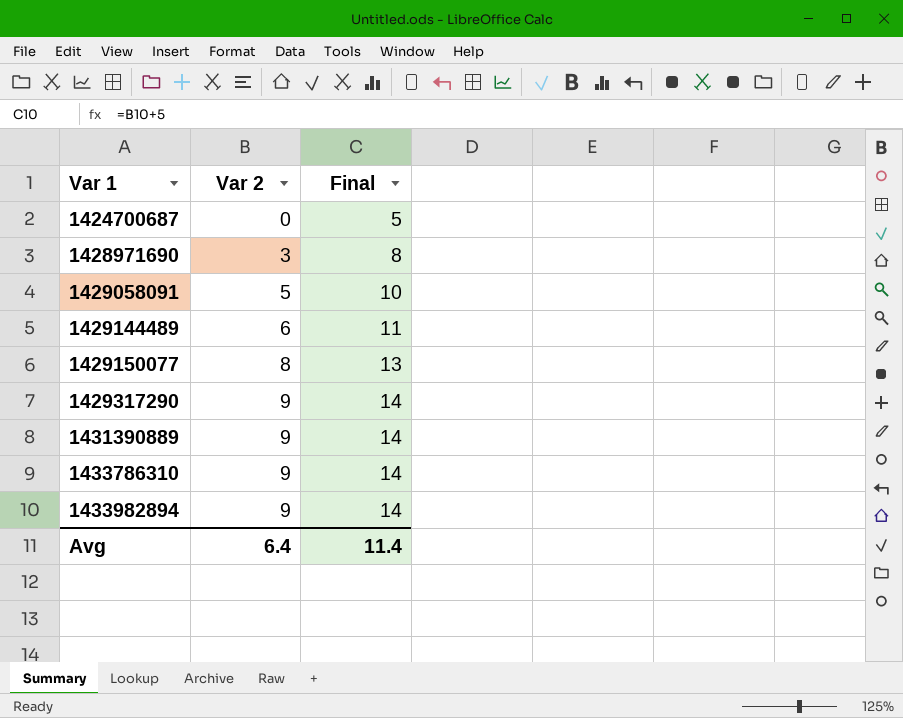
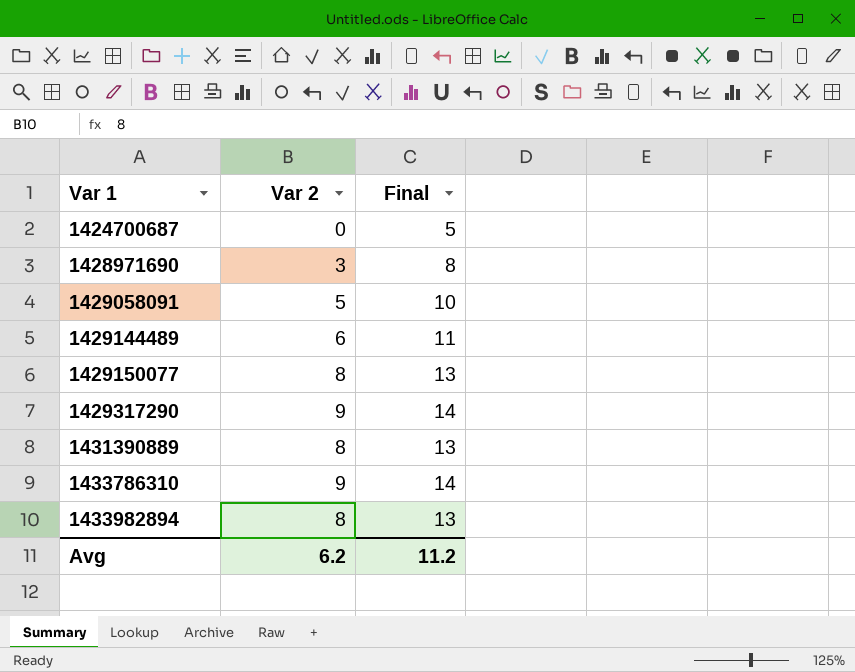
1431390889 | Var 2: 9 -> 8
1431390889 | Final: 14 -> 13
1433982894 | Var 2: 9 -> 8
1433982894 | Final: 14 -> 13
Avg | Var 2: 6.4 -> 6.2
Avg | Final: 11.4 -> 11.2

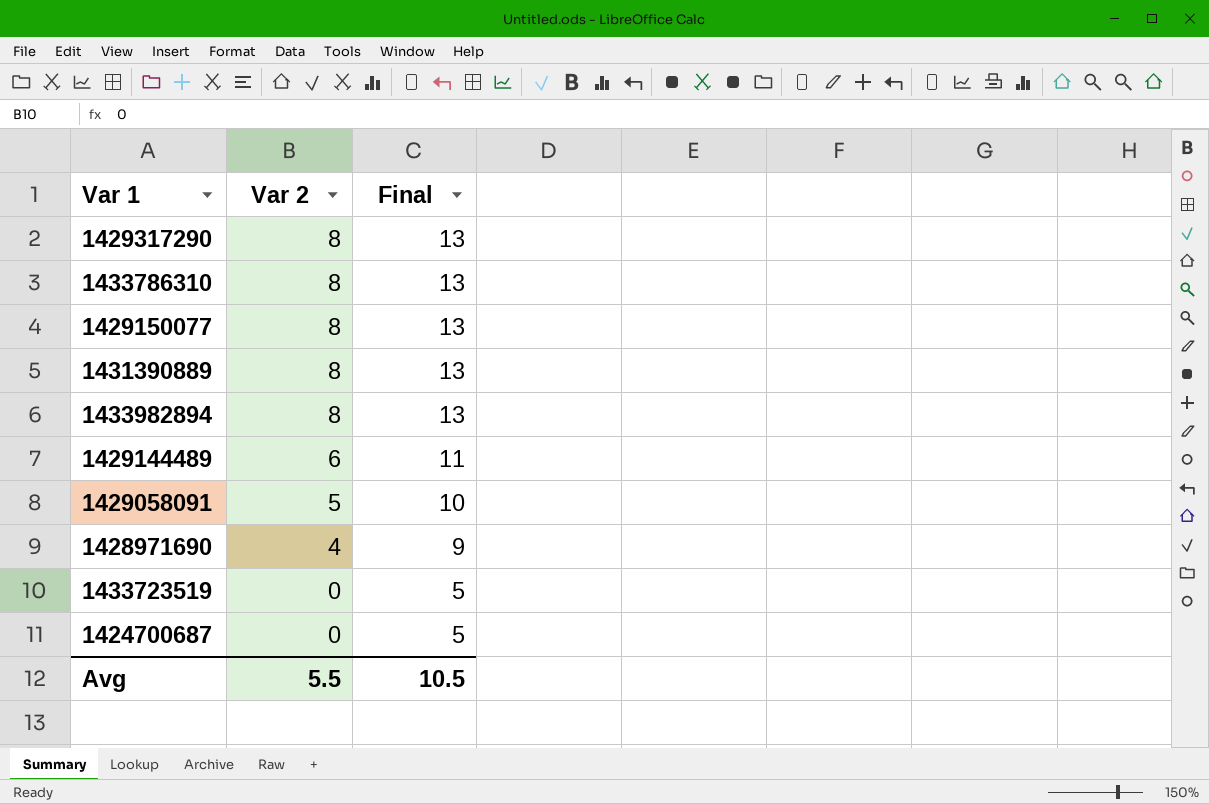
row order: Var 1 ascending -> Var 2 descending
1429317290 | Var 2: 9 -> 8
1429317290 | Final: 14 -> 13
1433786310 | Var 2: 9 -> 8
1433786310 | Final: 14 -> 13
1428971690 | Var 2: 3 -> 4
1428971690 | Final: 8 -> 9
row 1433723519: none -> 0 | 5
Avg | Var 2: 6.2 -> 5.5
Avg | Final: 11.2 -> 10.5

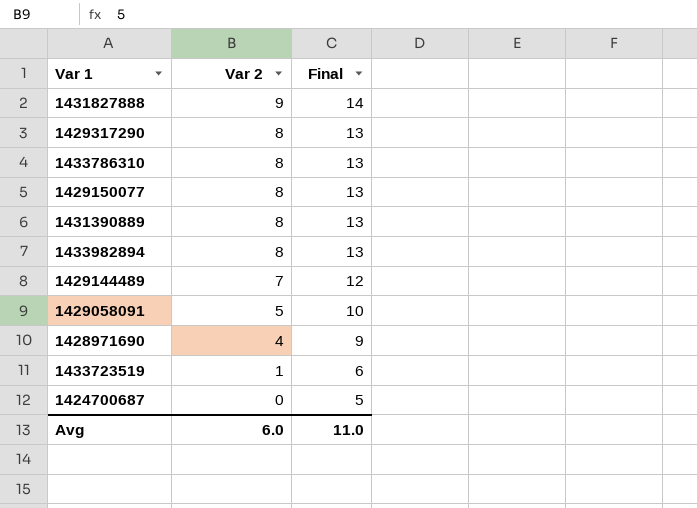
row 1431827888: none -> 9 | 14
1429144489 | Var 2: 6 -> 7
1429144489 | Final: 11 -> 12
1433723519 | Var 2: 0 -> 1
1433723519 | Final: 5 -> 6
Avg | Var 2: 5.5 -> 6.0
Avg | Final: 10.5 -> 11.0

